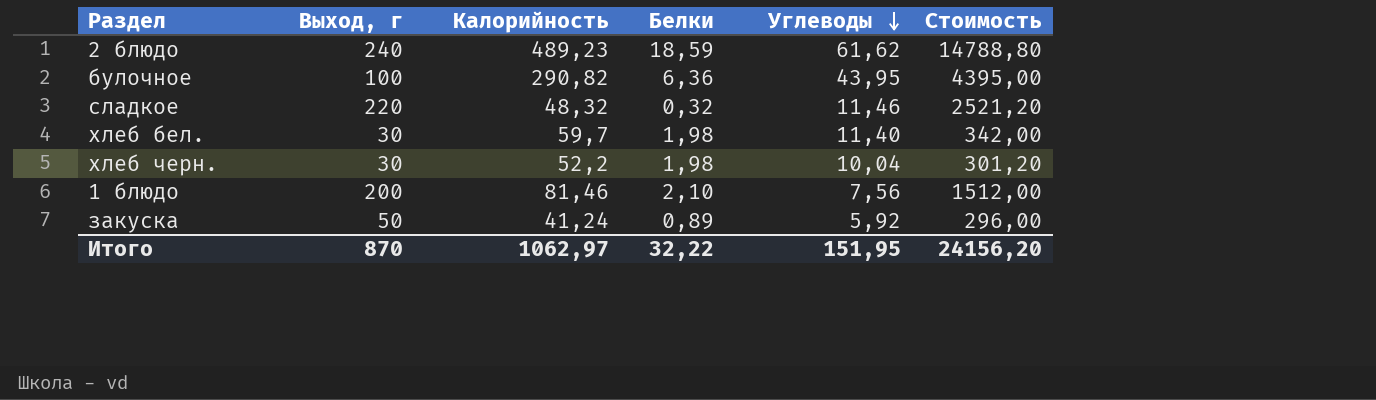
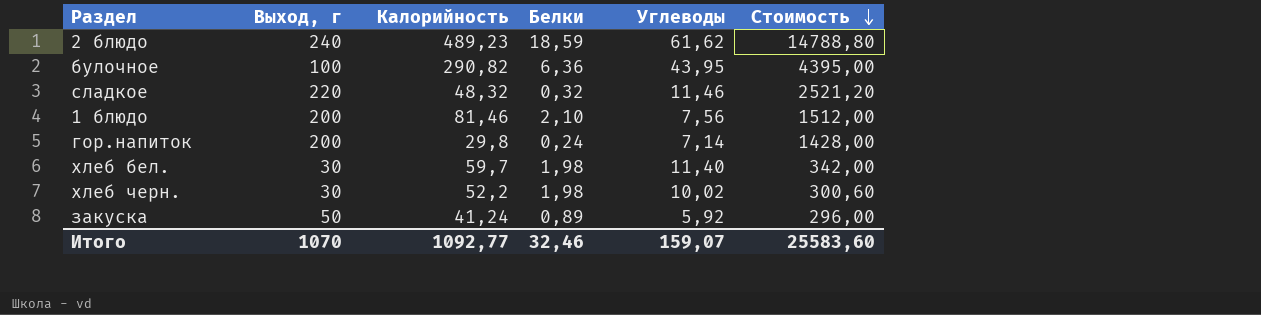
row order: Углеводы descending -> Стоимость descending
row гор.напиток: none -> 200 | 29,8 | 0,24 | 7,14 | 1428,00
хлеб черн. | Углеводы: 10,04 -> 10,02
хлеб черн. | Стоимость: 301,20 -> 300,60
Итого | Выход, г: 870 -> 1070
Итого | Калорийность: 1062,97 -> 1092,77
Итого | Белки: 32,22 -> 32,46
Итого | Углеводы: 151,95 -> 159,07
Итого | Стоимость: 24156,20 -> 25583,60

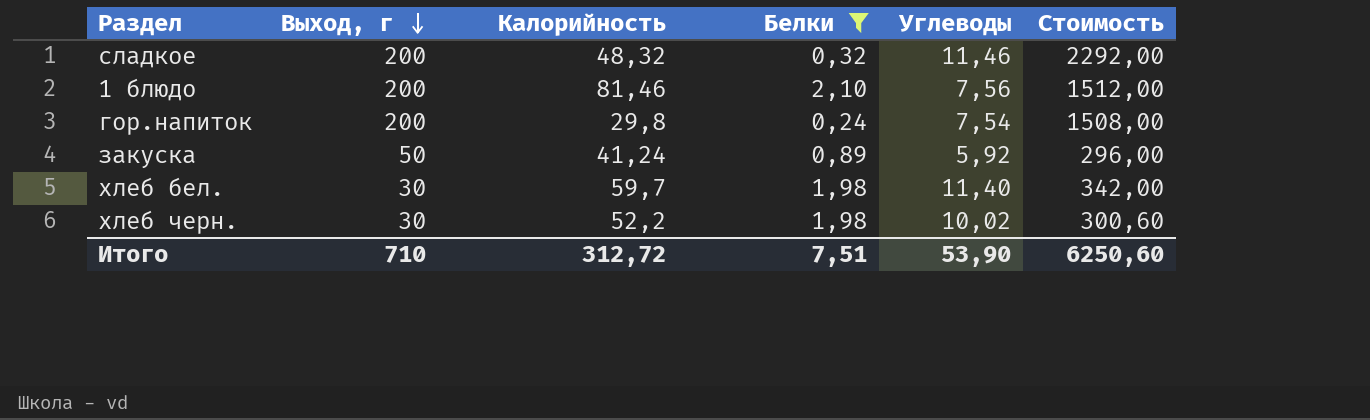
filter: none -> Белки <= 2,10
row order: Стоимость descending -> Выход, г descending
сладкое | Выход, г: 220 -> 200
сладкое | Стоимость: 2521,20 -> 2292,00
гор.напиток | Углеводы: 7,14 -> 7,54
гор.напиток | Стоимость: 1428,00 -> 1508,00
Итого | Выход, г: 1070 -> 710
Итого | Калорийность: 1092,77 -> 312,72
Итого | Белки: 32,46 -> 7,51
Итого | Углеводы: 159,07 -> 53,90
Итого | Стоимость: 25583,60 -> 6250,60

